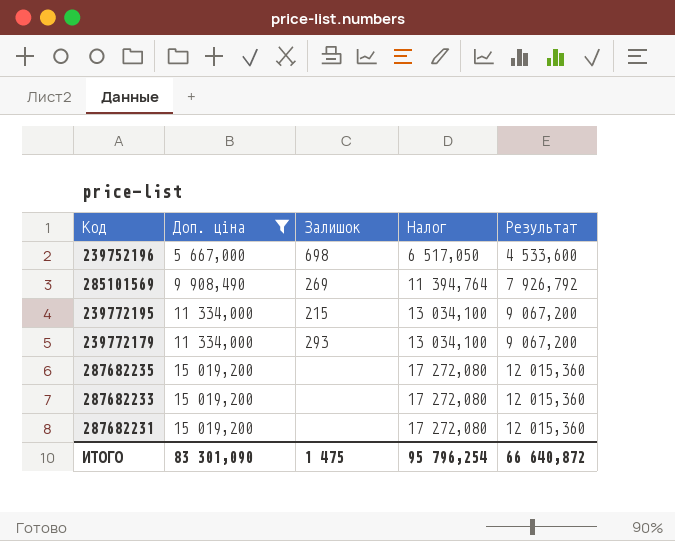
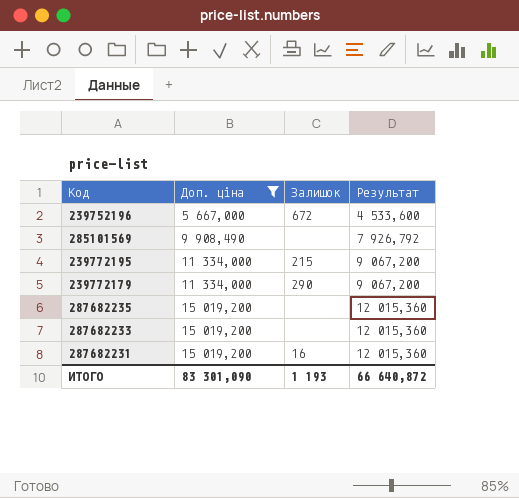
column Налог | formula: [Доп. ціна] * 1,15 -> none
239752196 | Залишок: 698 -> 672
285101569 | Залишок: 269 -> none
239772179 | Залишок: 293 -> 290
287682231 | Залишок: none -> 16
ИТОГО | Залишок: 1 475 -> 1 193

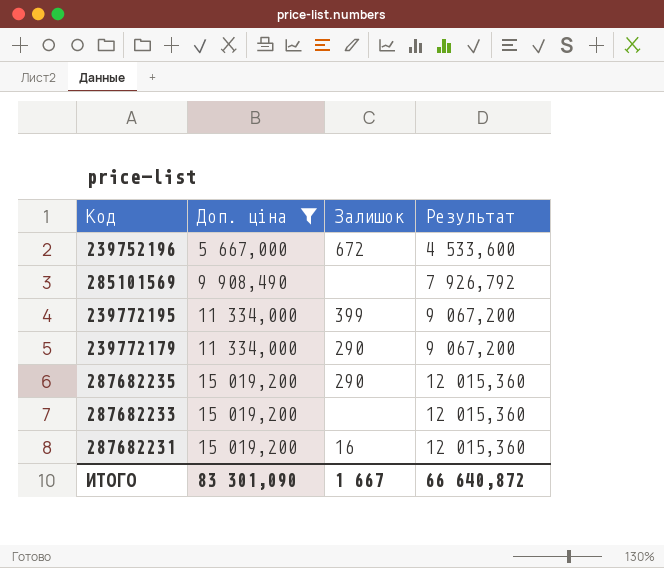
239772195 | Залишок: 215 -> 399
287682235 | Залишок: none -> 290
ИТОГО | Залишок: 1 193 -> 1 667

